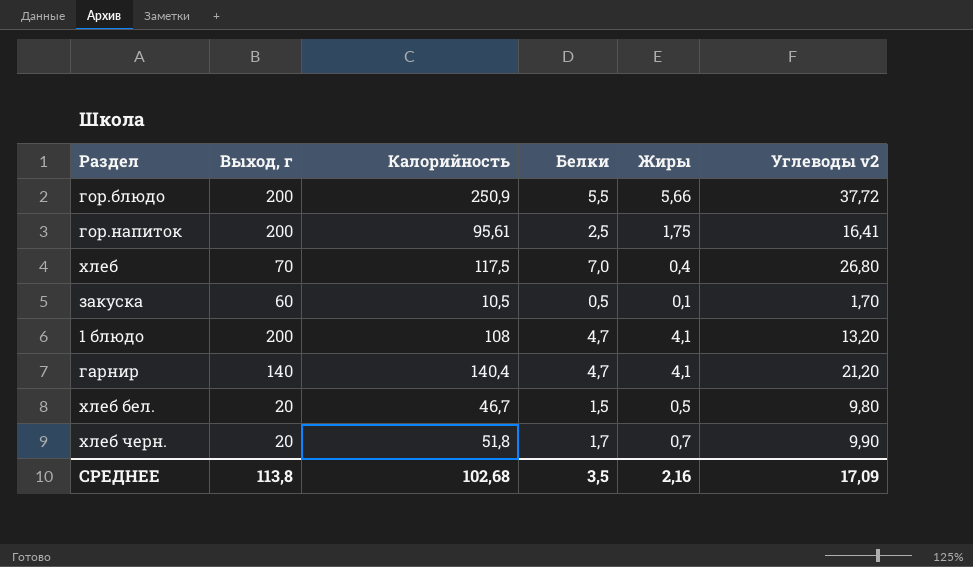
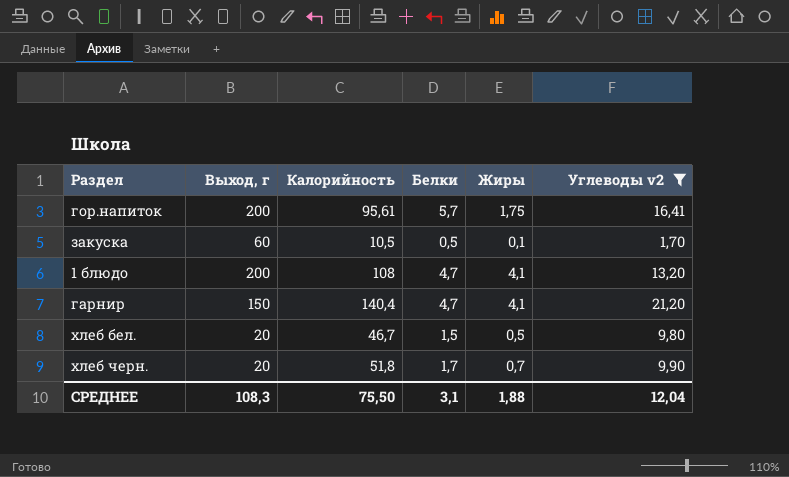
filter: none -> Углеводы v2 <= 21,20
гор.напиток | Белки: 2,5 -> 5,7
гарнир | Выход, г: 140 -> 150
СРЕДНЕЕ | Выход, г: 113,8 -> 108,3
СРЕДНЕЕ | Калорийность: 102,68 -> 75,50
СРЕДНЕЕ | Белки: 3,5 -> 3,1
СРЕДНЕЕ | Жиры: 2,16 -> 1,88
СРЕДНЕЕ | Углеводы v2: 17,09 -> 12,04

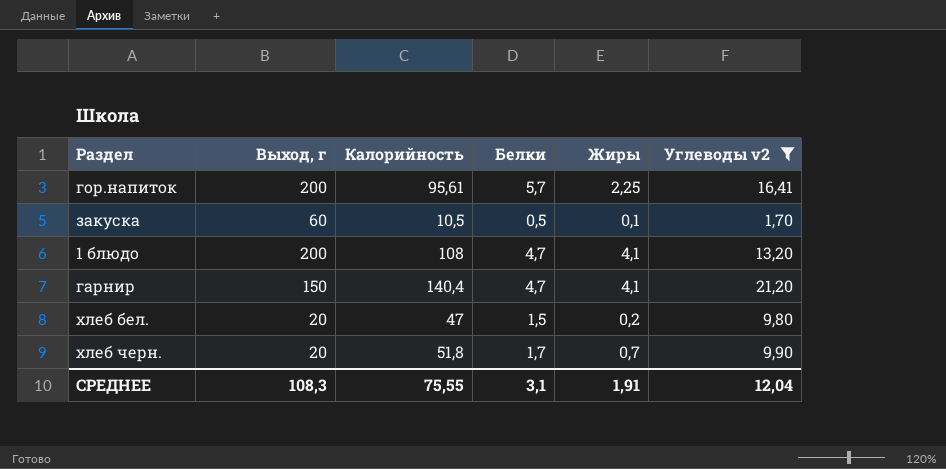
гор.напиток | Жиры: 1,75 -> 2,25
хлеб бел. | Калорийность: 46,7 -> 47
хлеб бел. | Жиры: 0,5 -> 0,2
СРЕДНЕЕ | Калорийность: 75,50 -> 75,55
СРЕДНЕЕ | Жиры: 1,88 -> 1,91

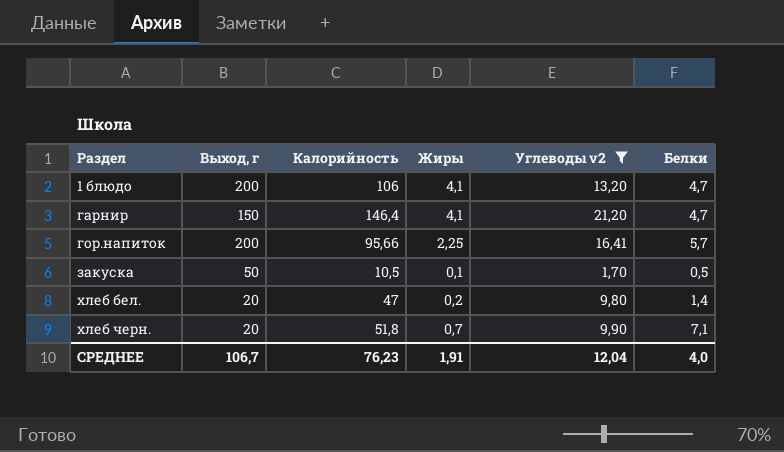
row order: none -> Раздел ascending
column Белки | position: 4 -> 6
1 блюдо | Калорийность: 108 -> 106
гарнир | Калорийность: 140,4 -> 146,4
гор.напиток | Калорийность: 95,61 -> 95,66
закуска | Выход, г: 60 -> 50
хлеб бел. | Белки: 1,5 -> 1,4
хлеб черн. | Белки: 1,7 -> 7,1
СРЕДНЕЕ | Выход, г: 108,3 -> 106,7
СРЕДНЕЕ | Калорийность: 75,55 -> 76,23
СРЕДНЕЕ | Белки: 3,1 -> 4,0

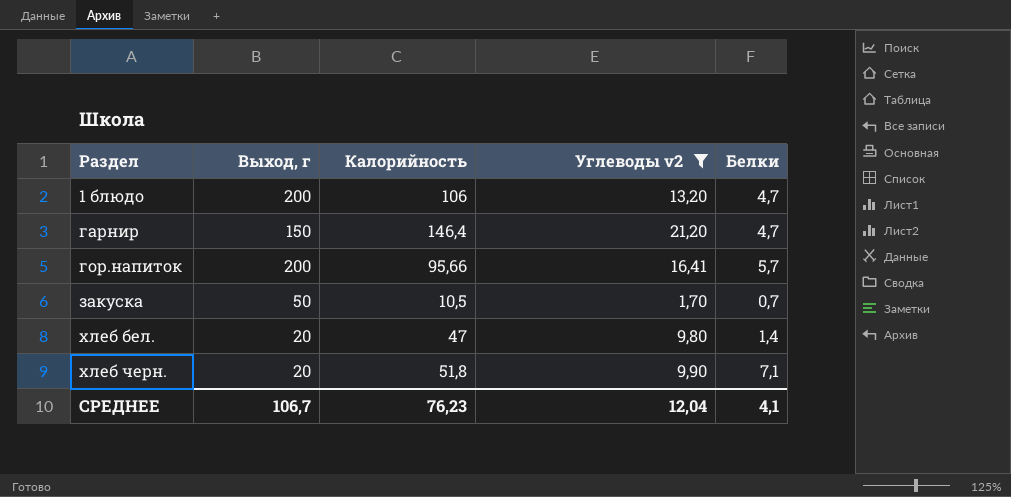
column Жиры | position: 4 -> none
закуска | Белки: 0,5 -> 0,7
СРЕДНЕЕ | Белки: 4,0 -> 4,1

